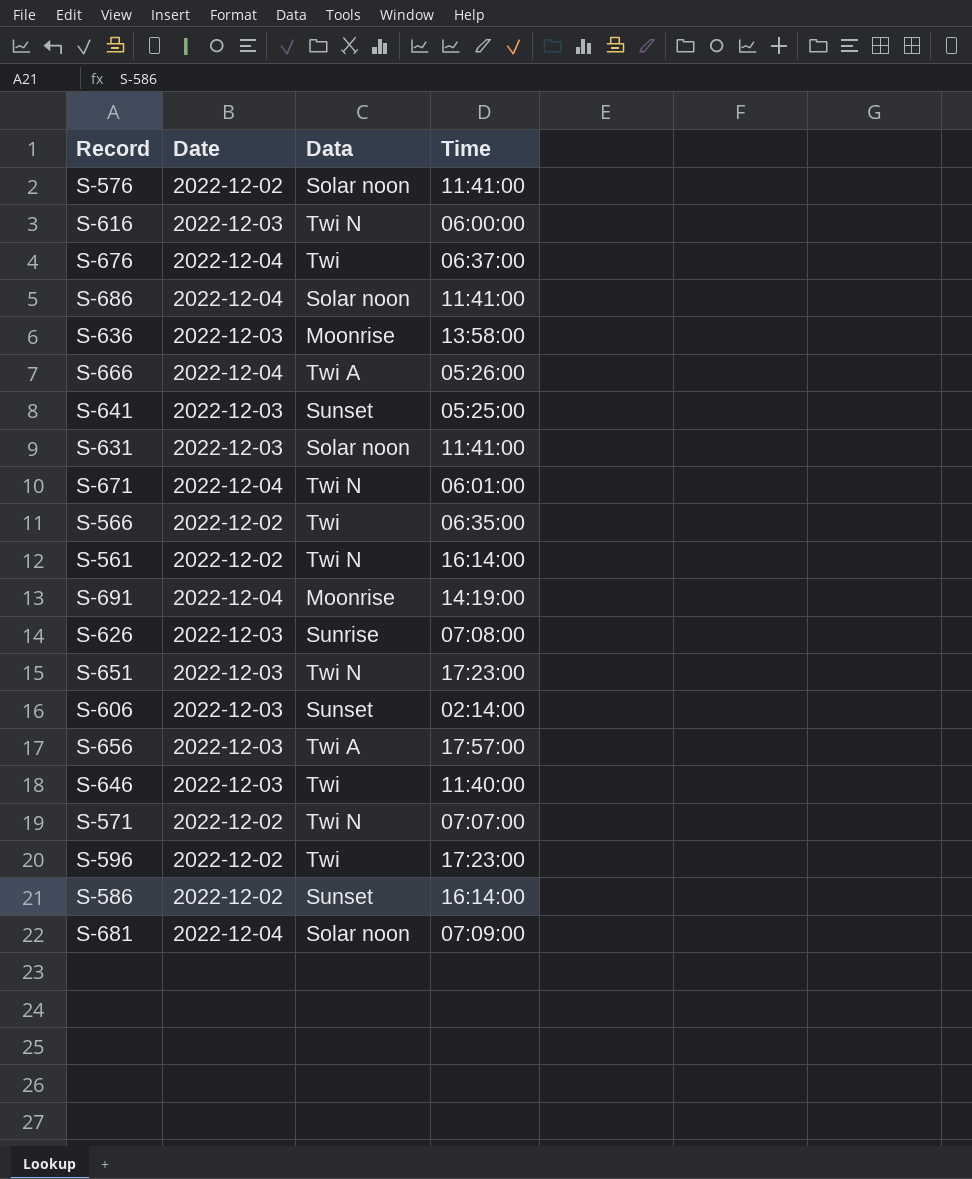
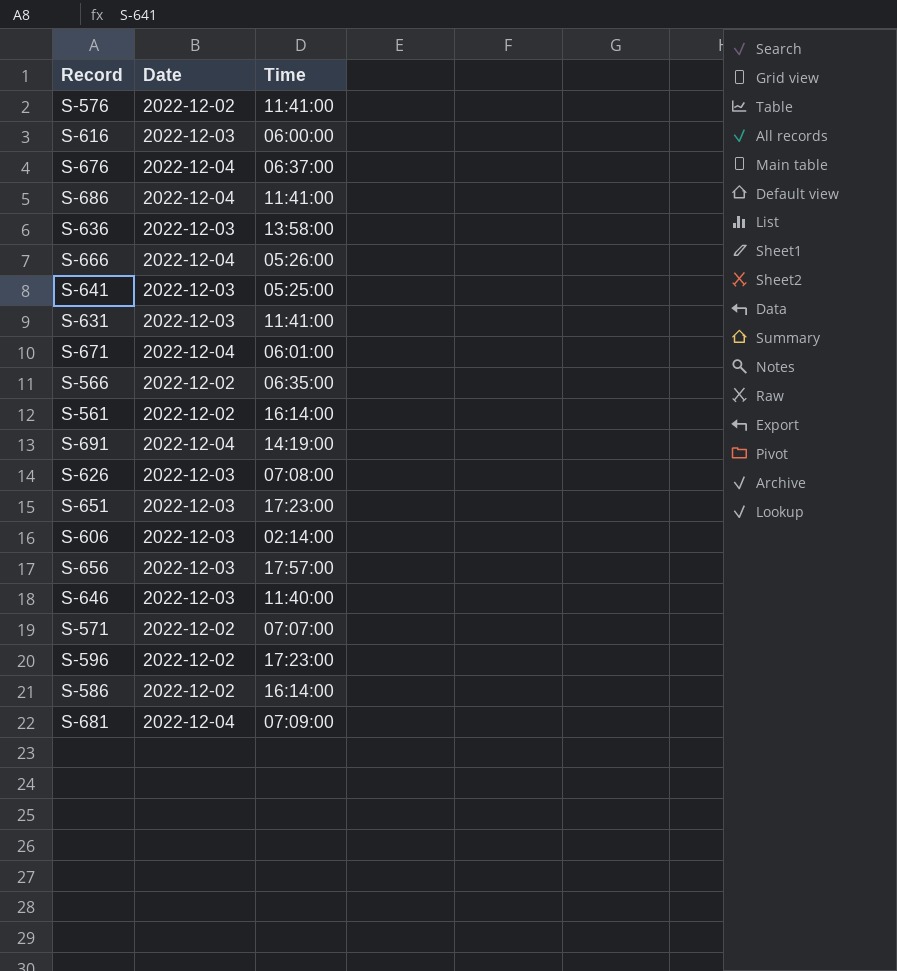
column Data | position: 3 -> none

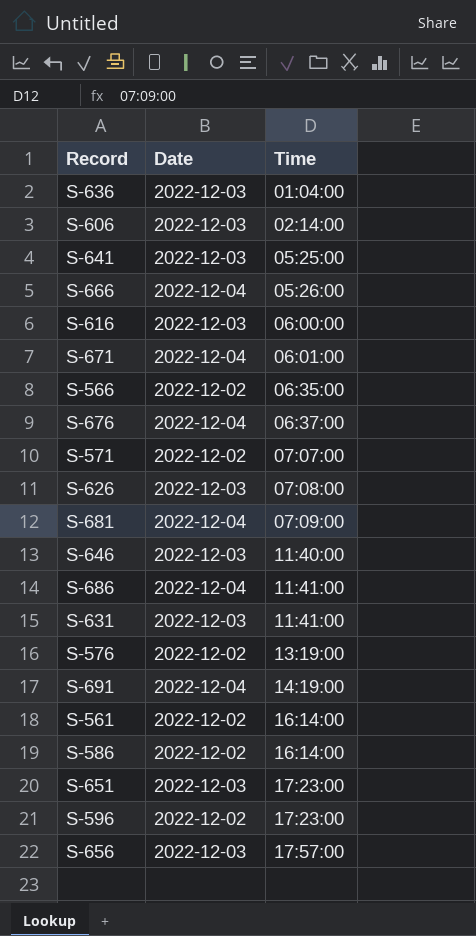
row order: none -> Time ascending
S-636 | Time: 13:58:00 -> 01:04:00
S-576 | Time: 11:41:00 -> 13:19:00

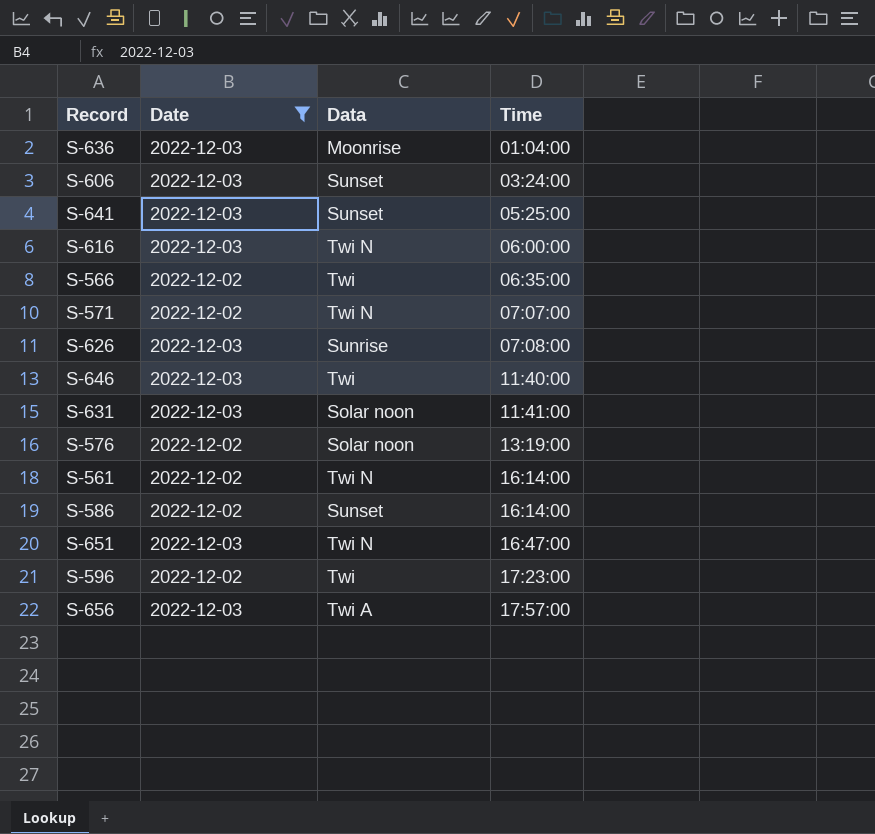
filter: none -> Date != 2022-12-04
column Data | position: none -> 3
S-606 | Time: 02:14:00 -> 03:24:00
S-651 | Time: 17:23:00 -> 16:47:00

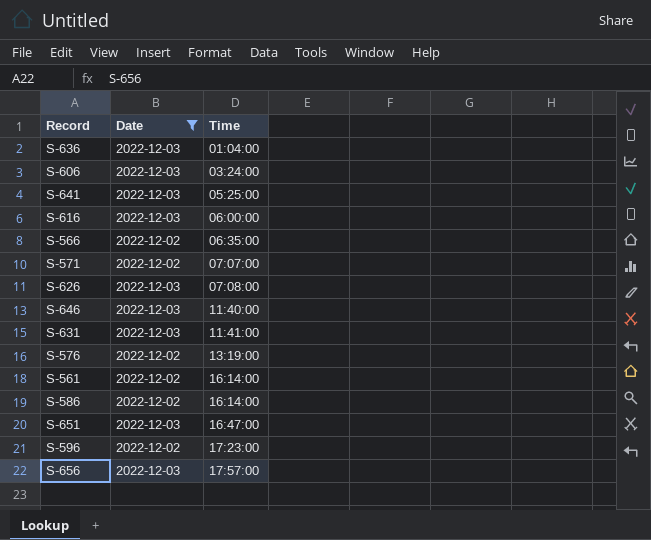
column Data | position: 3 -> none

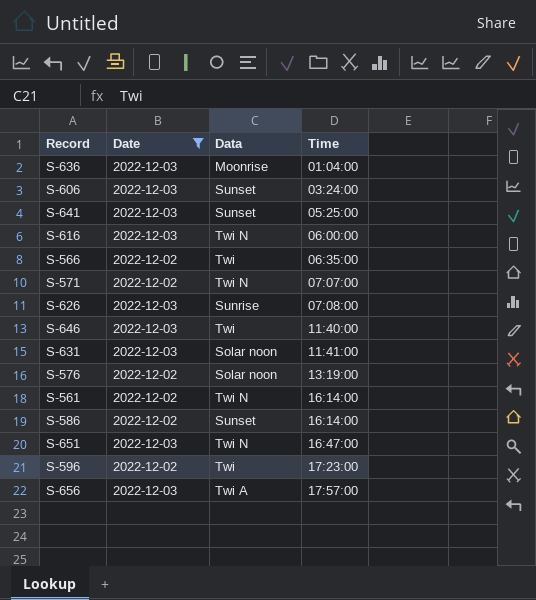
column Data | position: none -> 3

